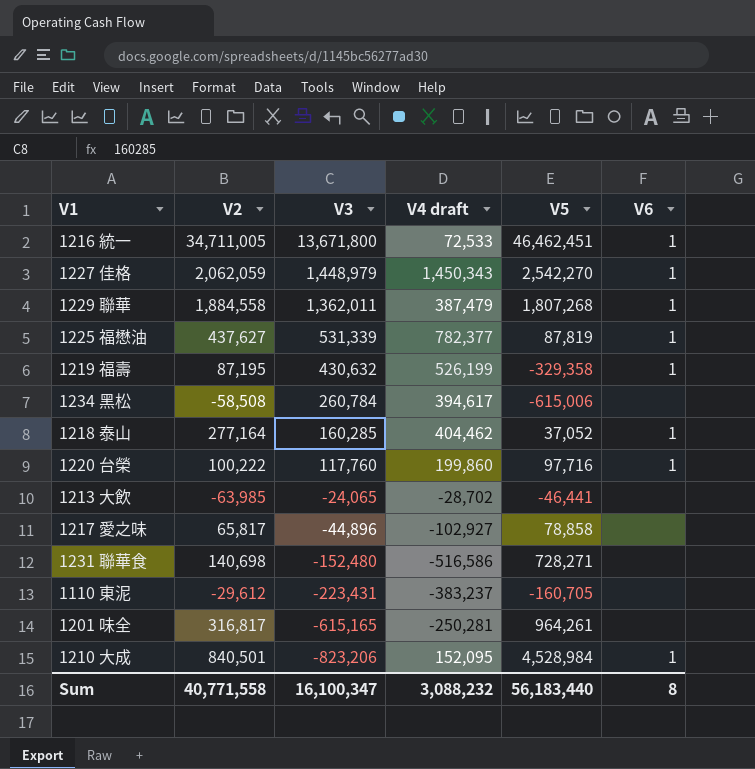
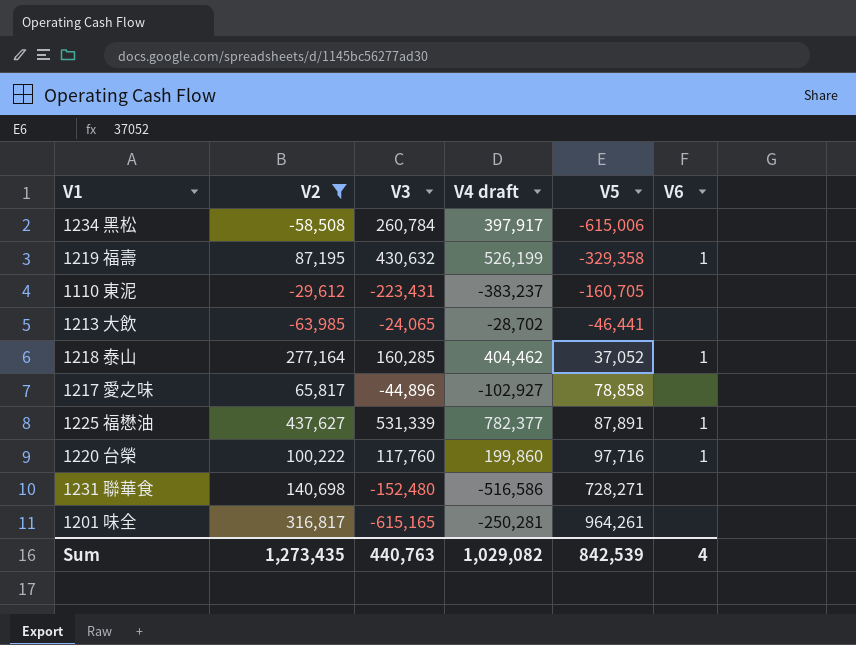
filter: none -> V2 <= 437,627
row order: V3 descending -> V5 ascending
1234 黑松 | V4 draft: 394,617 -> 397,917
1225 福懋油 | V5: 87,819 -> 87,891
Sum | V2: 40,771,558 -> 1,273,435
Sum | V3: 16,100,347 -> 440,763
Sum | V4 draft: 3,088,232 -> 1,029,082
Sum | V5: 56,183,440 -> 842,539
Sum | V6: 8 -> 4

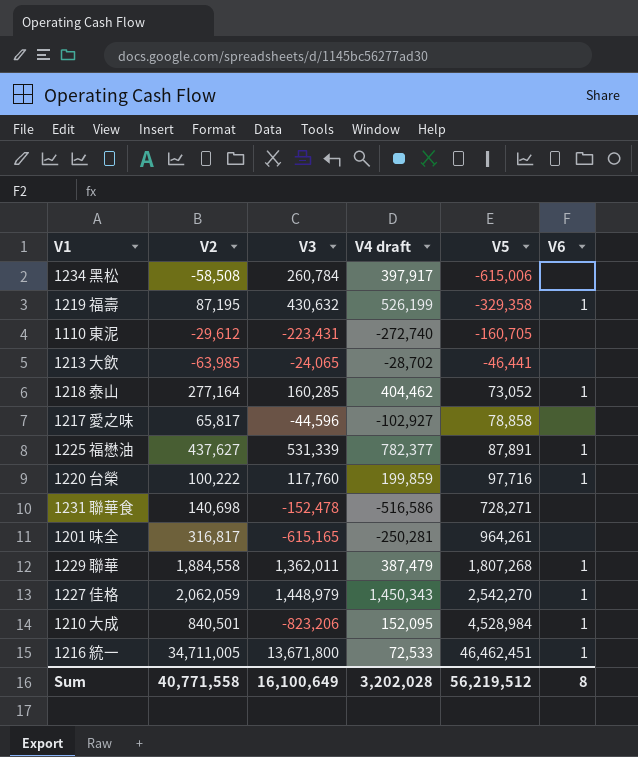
filter: V2 <= 437,627 -> none
1110 東泥 | V4 draft: -383,237 -> -272,740
1218 泰山 | V5: 37,052 -> 73,052
1217 愛之味 | V3: -44,896 -> -44,596
1220 台榮 | V4 draft: 199,860 -> 199,859
1231 聯華食 | V3: -152,480 -> -152,478
Sum | V2: 1,273,435 -> 40,771,558
Sum | V3: 440,763 -> 16,100,649
Sum | V4 draft: 1,029,082 -> 3,202,028
Sum | V5: 842,539 -> 56,219,512
Sum | V6: 4 -> 8

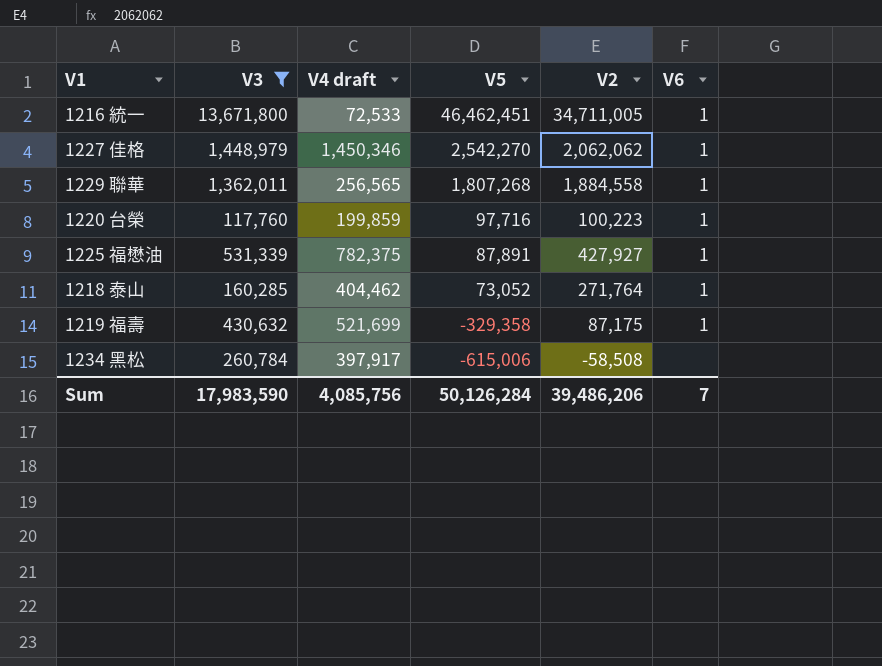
filter: none -> V3 >= 117,760
row order: V5 ascending -> V5 descending
column V2 | position: 2 -> 5
1227 佳格 | V4 draft: 1,450,343 -> 1,450,346
1227 佳格 | V2: 2,062,059 -> 2,062,062
1229 聯華 | V4 draft: 387,479 -> 256,565
1220 台榮 | V2: 100,222 -> 100,223
1225 福懋油 | V4 draft: 782,377 -> 782,375
1225 福懋油 | V2: 437,627 -> 427,927
1218 泰山 | V2: 277,164 -> 271,764
1219 福壽 | V4 draft: 526,199 -> 521,699
1219 福壽 | V2: 87,195 -> 87,175
Sum | V3: 16,100,649 -> 17,983,590
Sum | V4 draft: 3,202,028 -> 4,085,756
Sum | V5: 56,219,512 -> 50,126,284
Sum | V2: 40,771,558 -> 39,486,206
Sum | V6: 8 -> 7

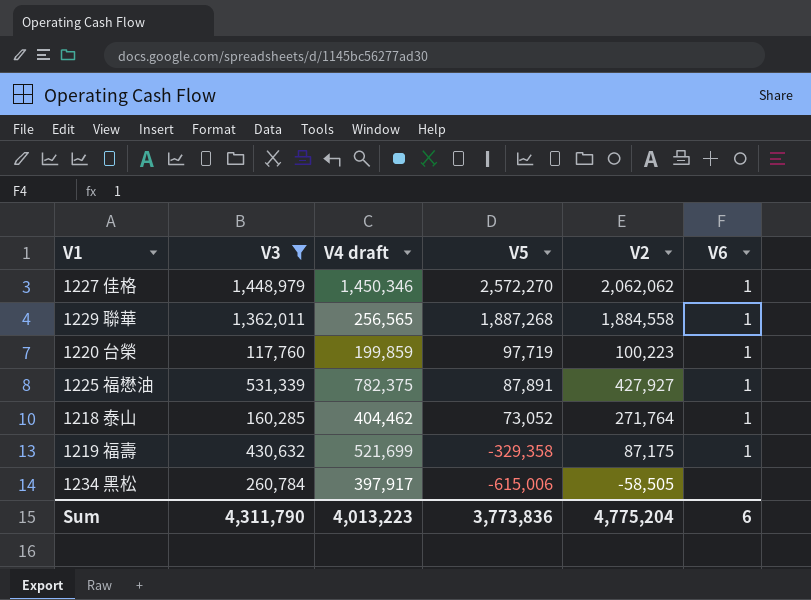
row 1216 統一: 13,671,800 | 72,533 | 46,462,451 | 34,711,005 | 1 -> none
1227 佳格 | V5: 2,542,270 -> 2,572,270
1229 聯華 | V5: 1,807,268 -> 1,887,268
1220 台榮 | V5: 97,716 -> 97,719
1234 黑松 | V2: -58,508 -> -58,505
Sum | V3: 17,983,590 -> 4,311,790
Sum | V4 draft: 4,085,756 -> 4,013,223
Sum | V5: 50,126,284 -> 3,773,836
Sum | V2: 39,486,206 -> 4,775,204
Sum | V6: 7 -> 6

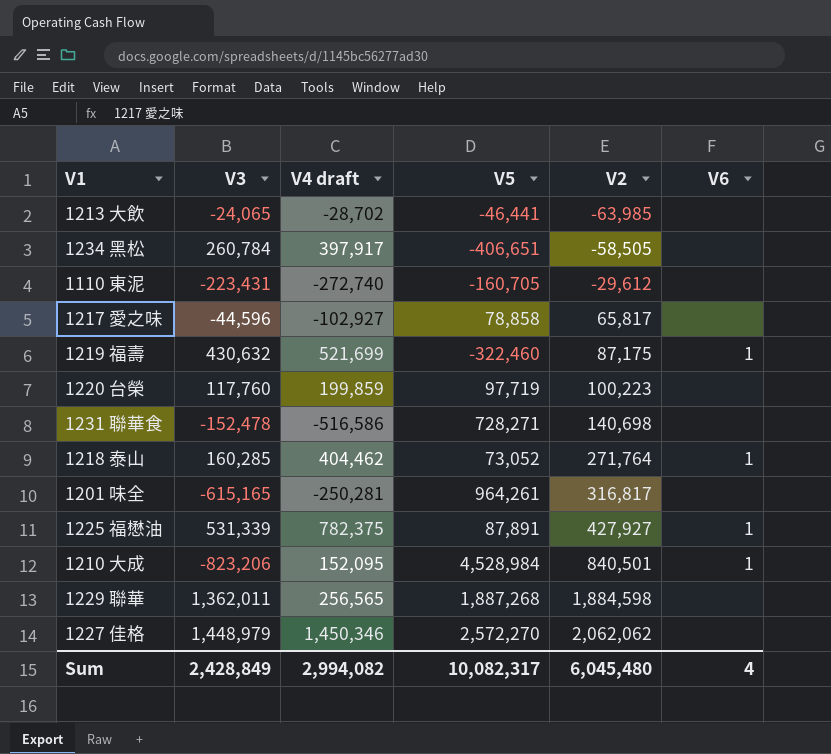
filter: V3 >= 117,760 -> none
row order: V5 descending -> V2 ascending
1234 黑松 | V5: -615,006 -> -406,651
1219 福壽 | V5: -329,358 -> -322,460
1220 台榮 | V6: 1 -> none
1229 聯華 | V2: 1,884,558 -> 1,884,598
1229 聯華 | V6: 1 -> none
1227 佳格 | V6: 1 -> none
Sum | V3: 4,311,790 -> 2,428,849
Sum | V4 draft: 4,013,223 -> 2,994,082
Sum | V5: 3,773,836 -> 10,082,317
Sum | V2: 4,775,204 -> 6,045,480
Sum | V6: 6 -> 4

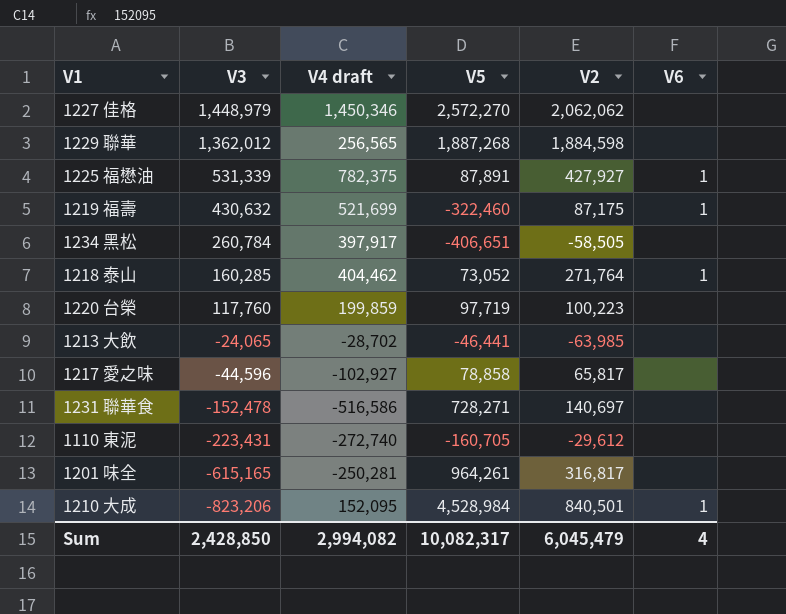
row order: V2 ascending -> V3 descending
1229 聯華 | V3: 1,362,011 -> 1,362,012
1231 聯華食 | V2: 140,698 -> 140,697
Sum | V3: 2,428,849 -> 2,428,850
Sum | V2: 6,045,480 -> 6,045,479

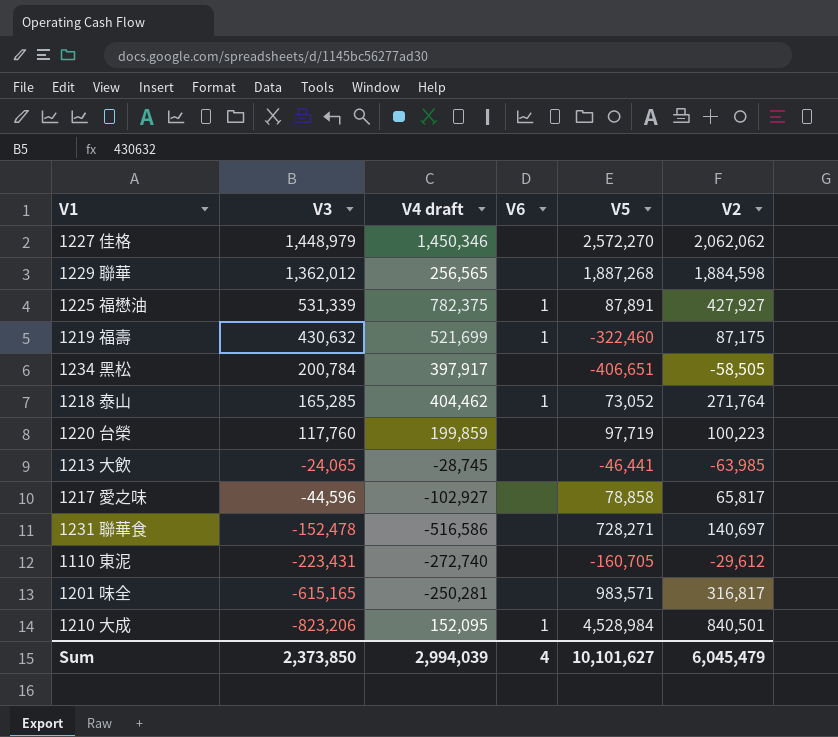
column V6 | position: 6 -> 4
1234 黑松 | V3: 260,784 -> 200,784
1218 泰山 | V3: 160,285 -> 165,285
1213 大飲 | V4 draft: -28,702 -> -28,745
1201 味全 | V5: 964,261 -> 983,571
Sum | V3: 2,428,850 -> 2,373,850
Sum | V4 draft: 2,994,082 -> 2,994,039
Sum | V5: 10,082,317 -> 10,101,627

